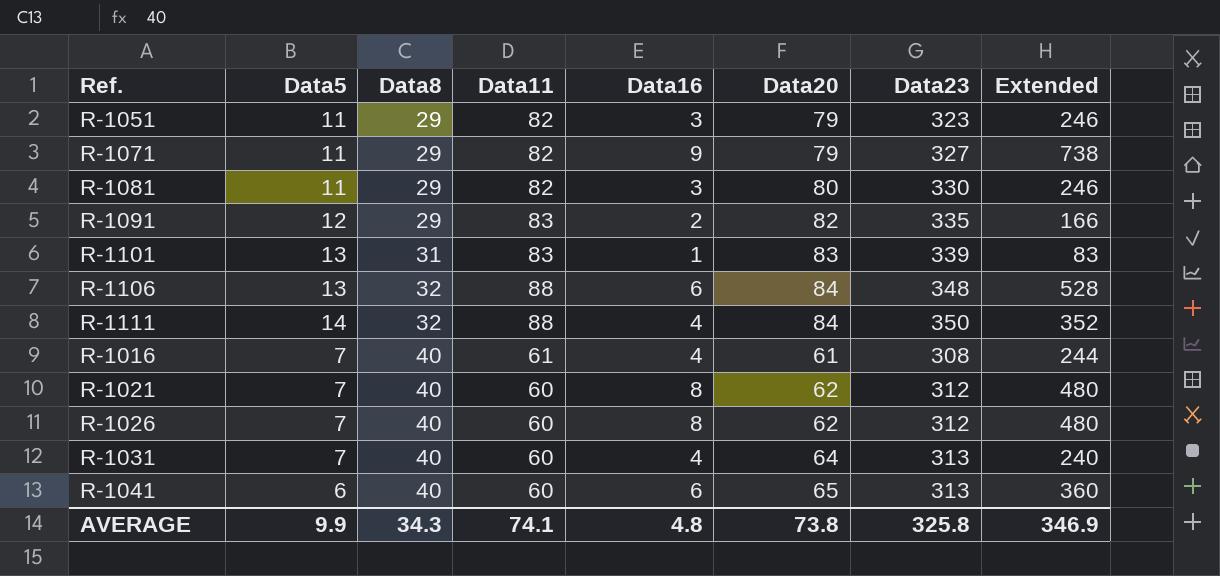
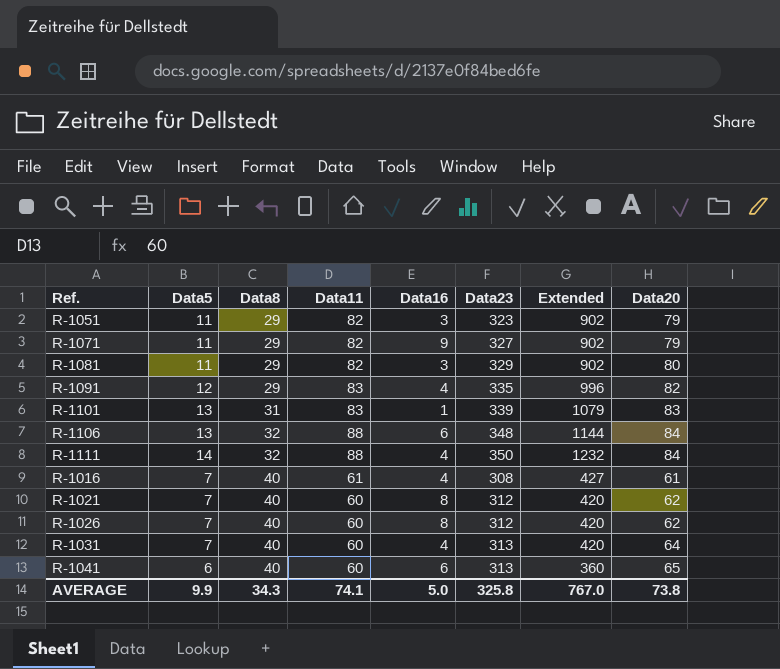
column Extended | formula: [Data11] * [Data16] -> [Data5] * [Data11]
column Data20 | position: 6 -> 8
R-1081 | Data23: 330 -> 329
R-1091 | Data16: 2 -> 4
AVERAGE | Data16: 4.8 -> 5.0
AVERAGE | Extended: 346.9 -> 767.0

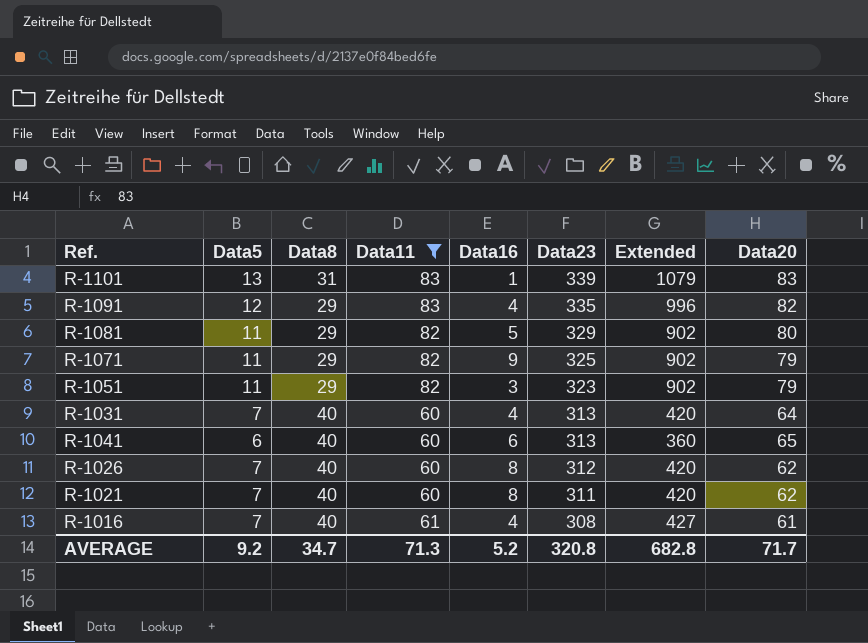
filter: none -> Data11 != 88
row order: Data8 ascending -> Data23 descending
R-1081 | Data16: 3 -> 5
R-1071 | Data23: 327 -> 325
R-1021 | Data23: 312 -> 311
AVERAGE | Data5: 9.9 -> 9.2
AVERAGE | Data8: 34.3 -> 34.7
AVERAGE | Data11: 74.1 -> 71.3
AVERAGE | Data16: 5.0 -> 5.2
AVERAGE | Data23: 325.8 -> 320.8
AVERAGE | Extended: 767.0 -> 682.8
AVERAGE | Data20: 73.8 -> 71.7

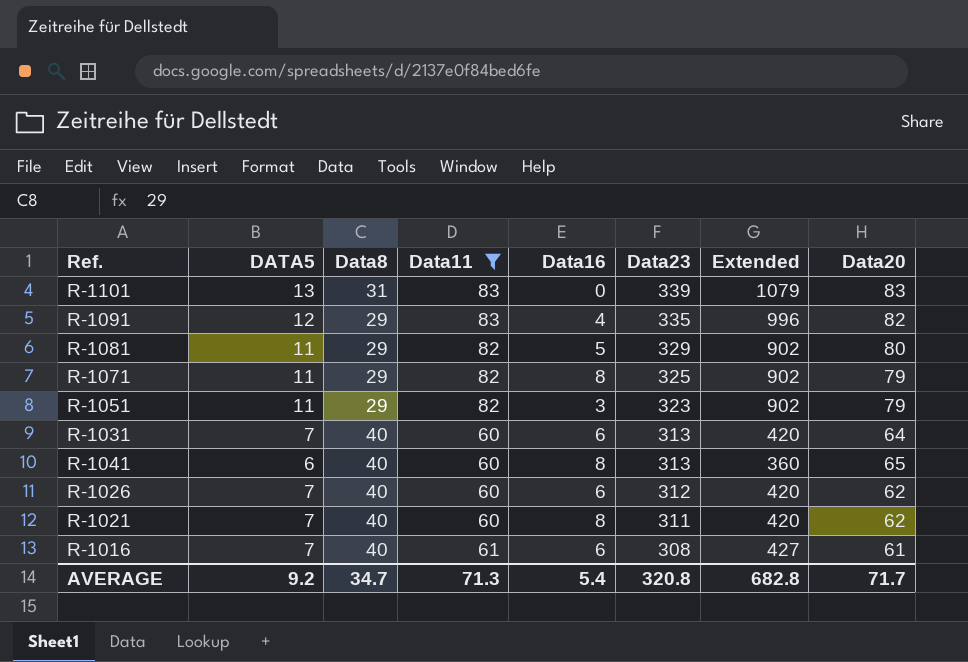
column name: Data5 -> DATA5
R-1101 | Data16: 1 -> 0
R-1071 | Data16: 9 -> 8
R-1031 | Data16: 4 -> 6
R-1041 | Data16: 6 -> 8
R-1026 | Data16: 8 -> 6
R-1016 | Data16: 4 -> 6
AVERAGE | Data16: 5.2 -> 5.4

